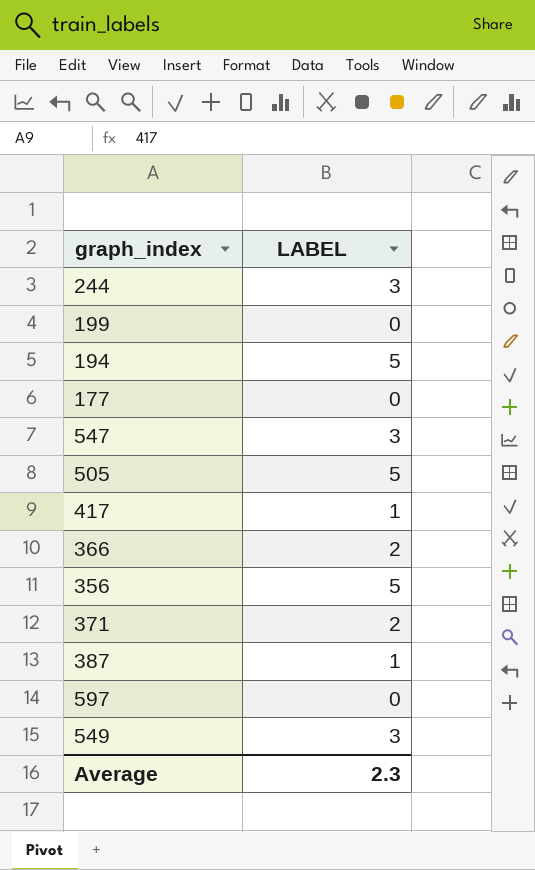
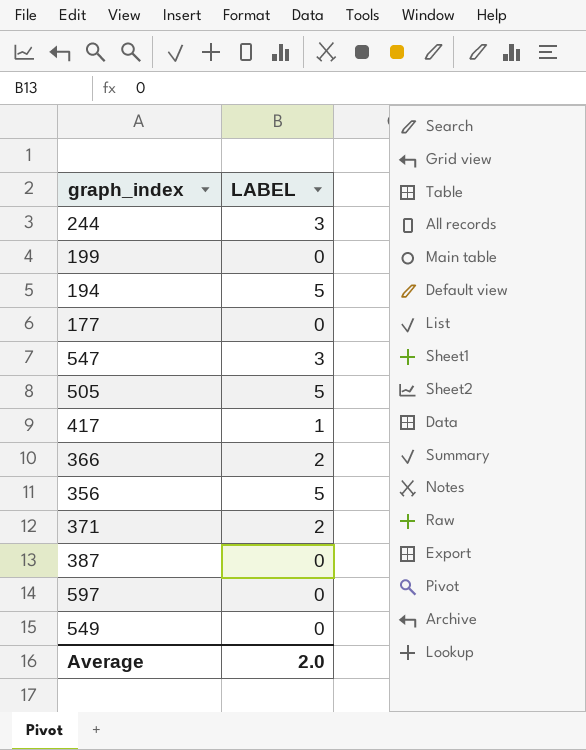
387 | LABEL: 1 -> 0
549 | LABEL: 3 -> 0
Average | LABEL: 2.3 -> 2.0

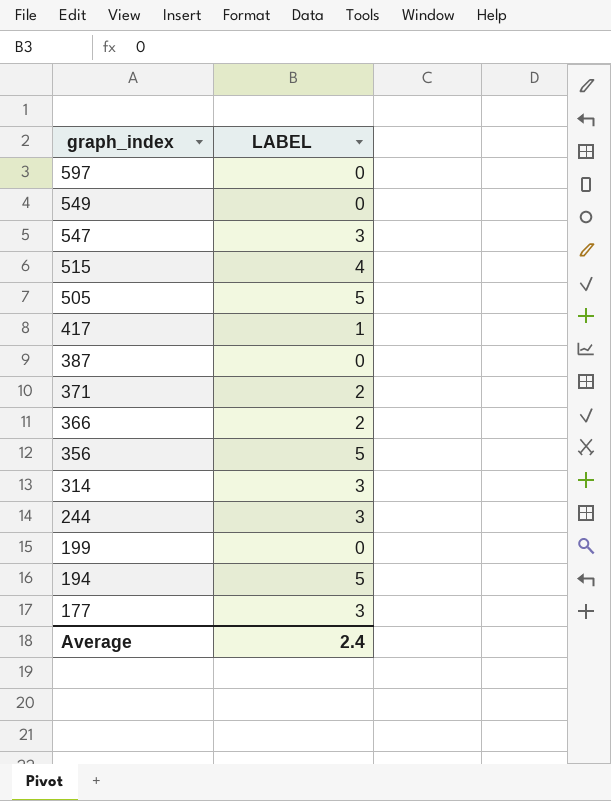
row order: none -> graph_index descending
row 515: none -> 4
row 314: none -> 3
177 | LABEL: 0 -> 3
Average | LABEL: 2.0 -> 2.4

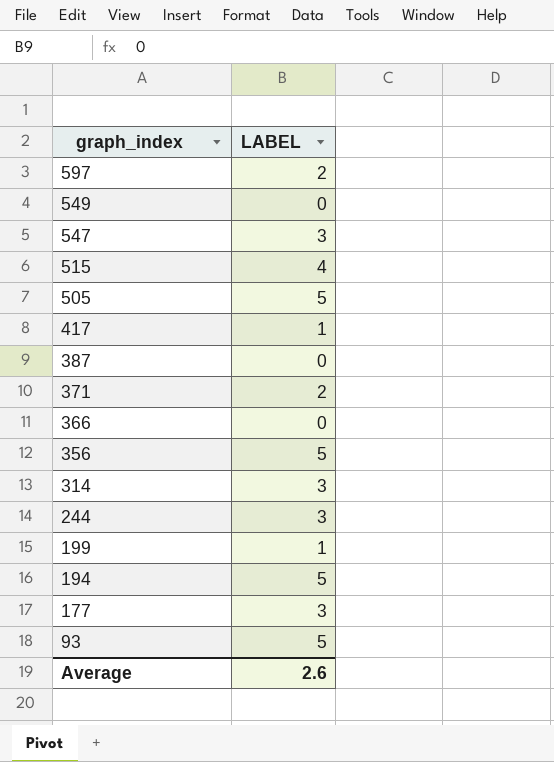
597 | LABEL: 0 -> 2
366 | LABEL: 2 -> 0
199 | LABEL: 0 -> 1
row 93: none -> 5
Average | LABEL: 2.4 -> 2.6

